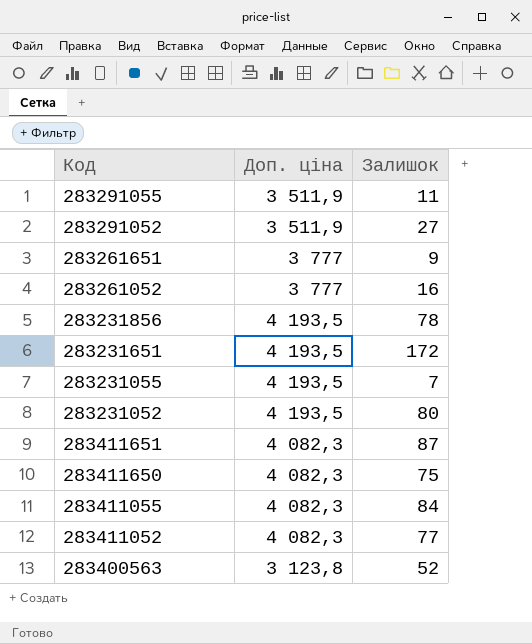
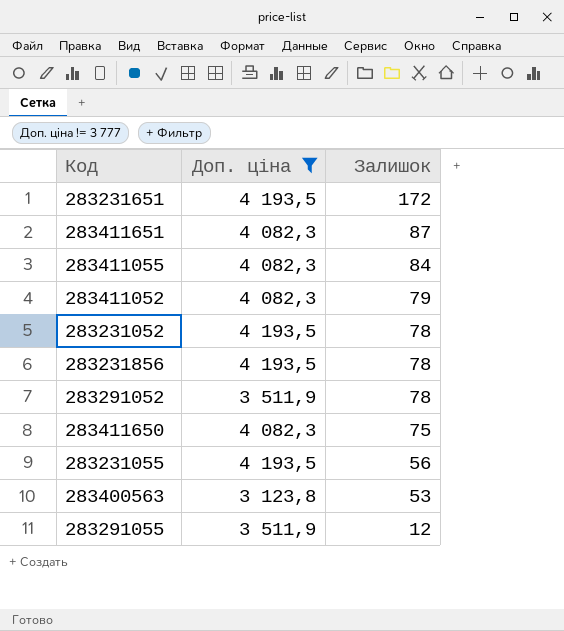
filter: none -> Доп. ціна != 3 777
row order: none -> Залишок descending
283411052 | Залишок: 77 -> 79
283231052 | Залишок: 80 -> 78
283291052 | Залишок: 27 -> 78
283231055 | Залишок: 7 -> 56
283400563 | Залишок: 52 -> 53
283291055 | Залишок: 11 -> 12

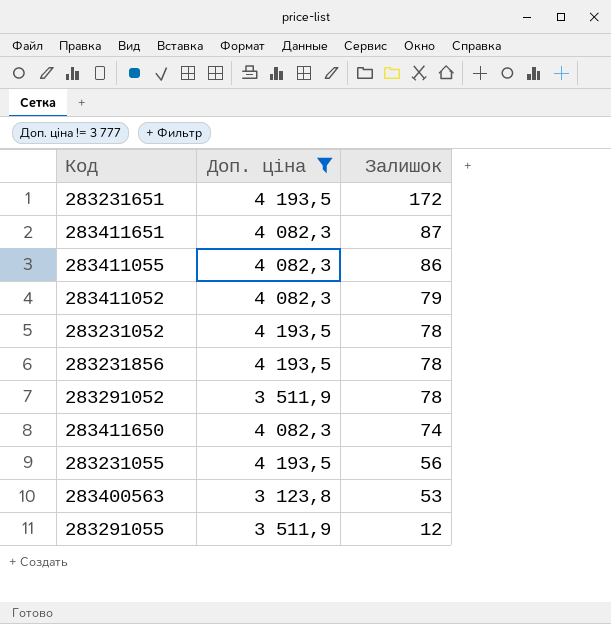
283411055 | Залишок: 84 -> 86
283411650 | Залишок: 75 -> 74

